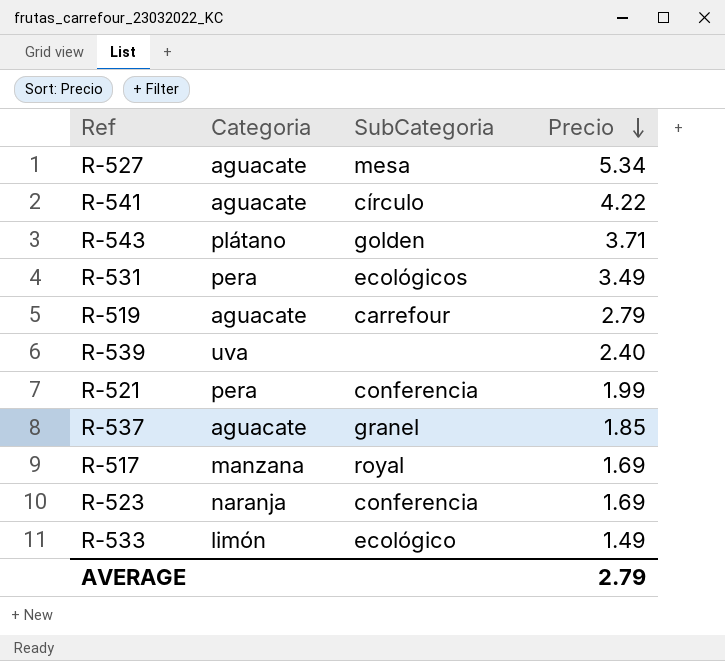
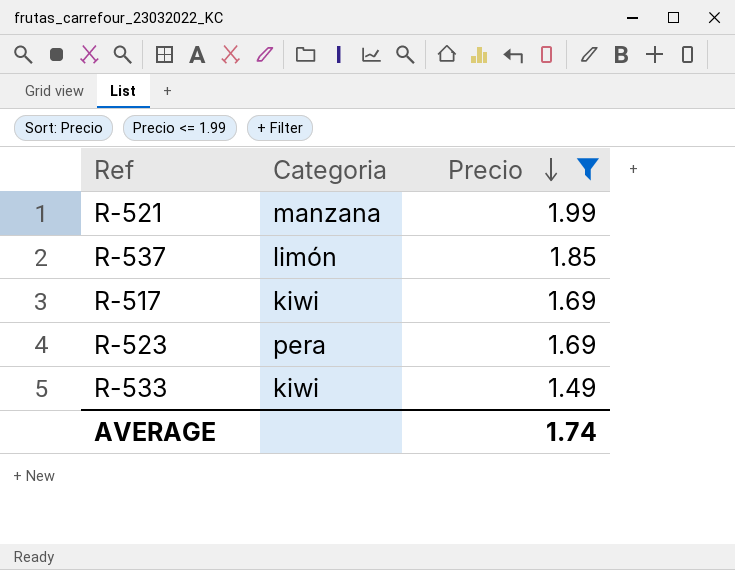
filter: none -> Precio <= 1.99
column SubCategoria | position: 3 -> none
R-521 | Categoria: pera -> manzana
R-537 | Categoria: aguacate -> limón
R-517 | Categoria: manzana -> kiwi
R-523 | Categoria: naranja -> pera
R-533 | Categoria: limón -> kiwi
AVERAGE | Precio: 2.79 -> 1.74

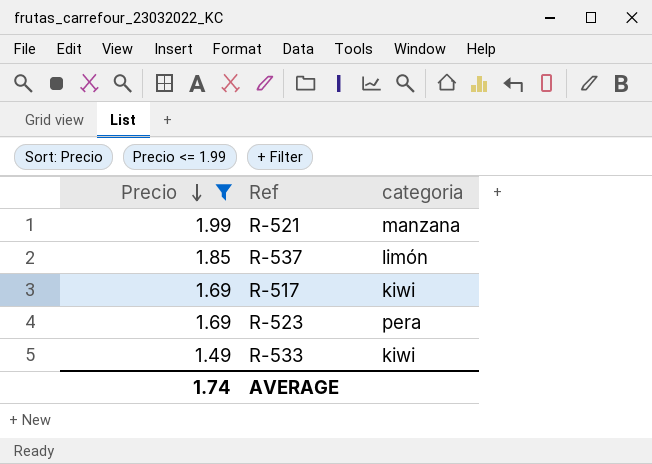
column Precio | position: 3 -> 1
column name: Categoria -> categoria

